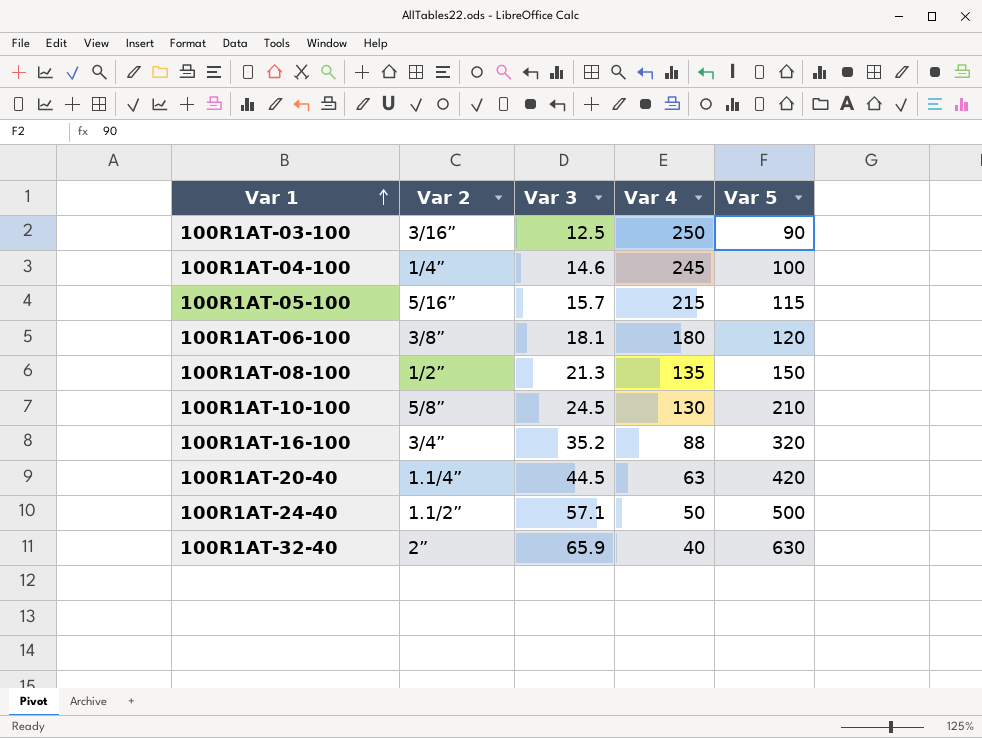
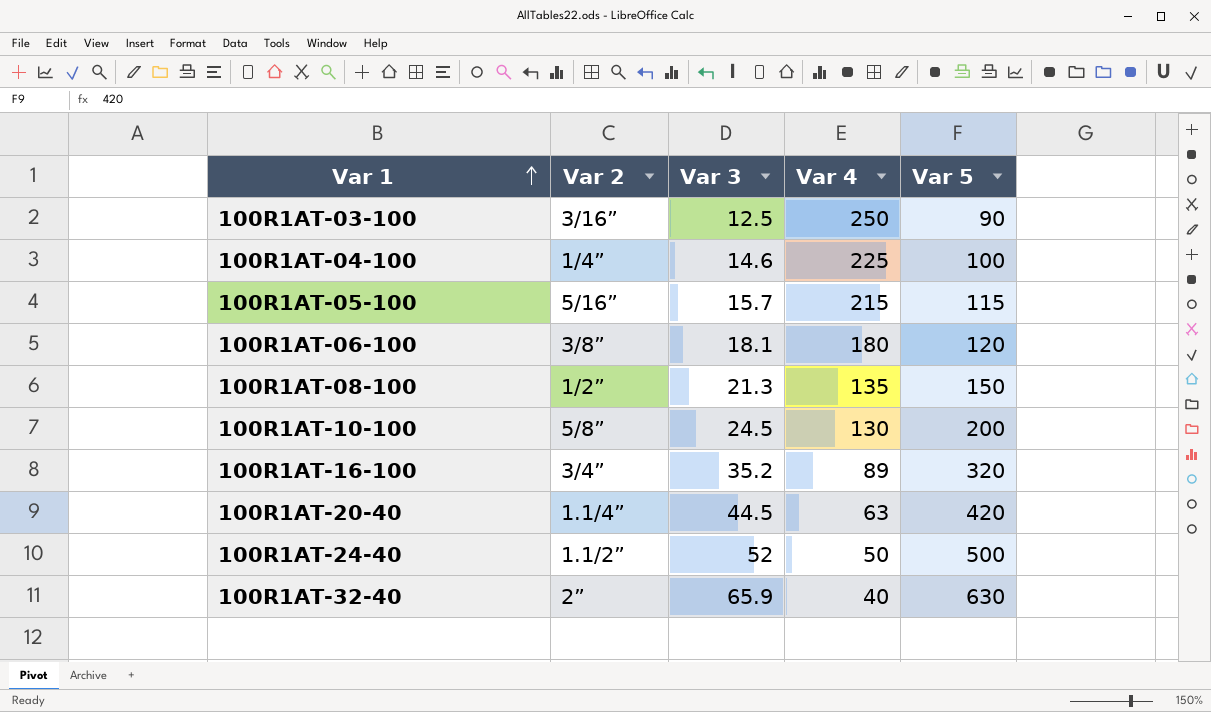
100R1AT-04-100 | Var 4: 245 -> 225
100R1AT-10-100 | Var 5: 210 -> 200
100R1AT-16-100 | Var 4: 88 -> 89
100R1AT-24-40 | Var 3: 57.1 -> 52

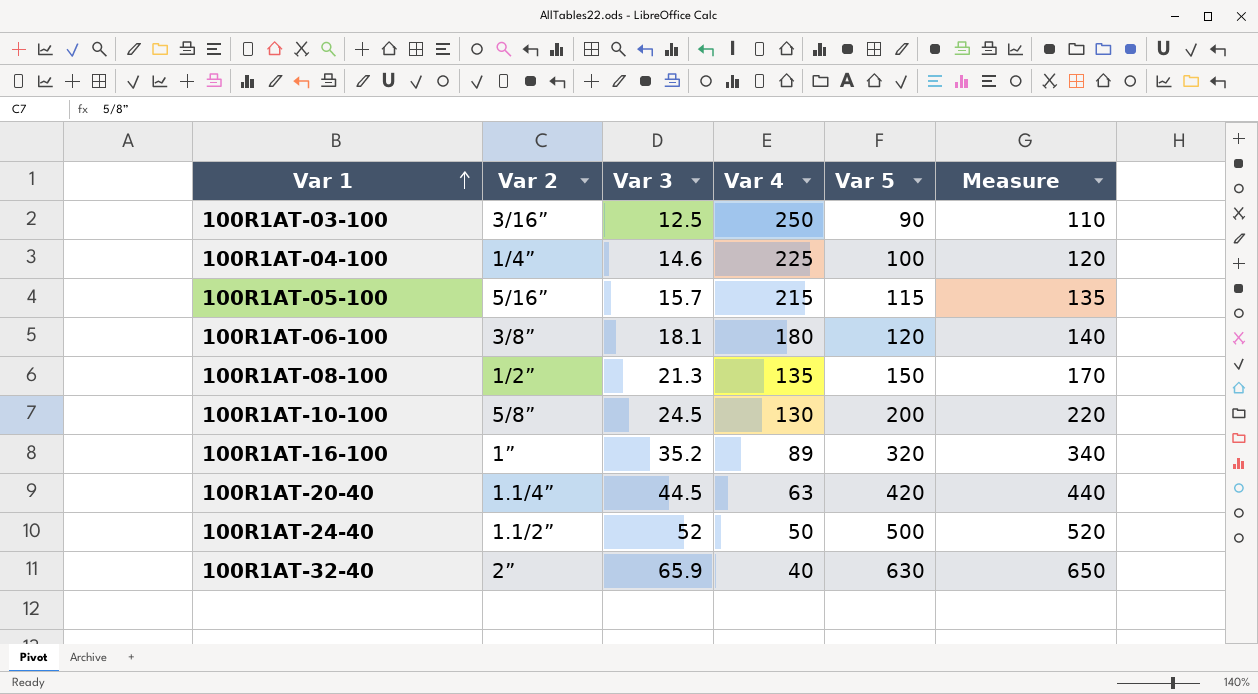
column Measure | formula: none -> [Var 5] + 20
100R1AT-16-100 | Var 2: 3/4” -> 1”

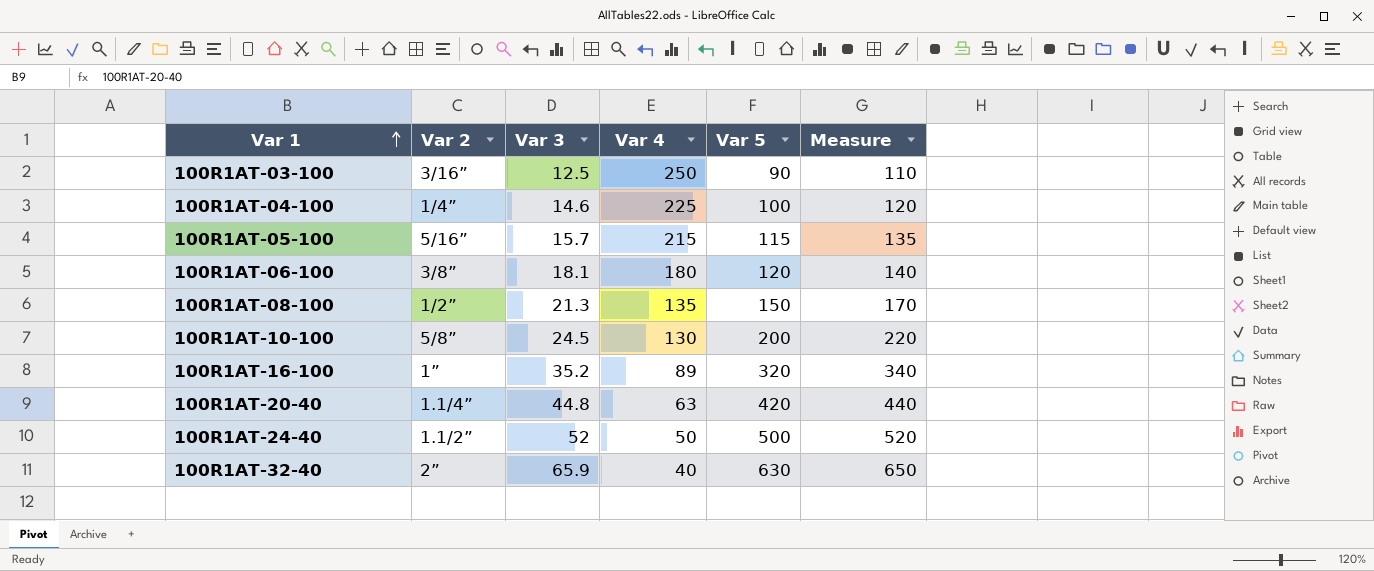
100R1AT-20-40 | Var 3: 44.5 -> 44.8

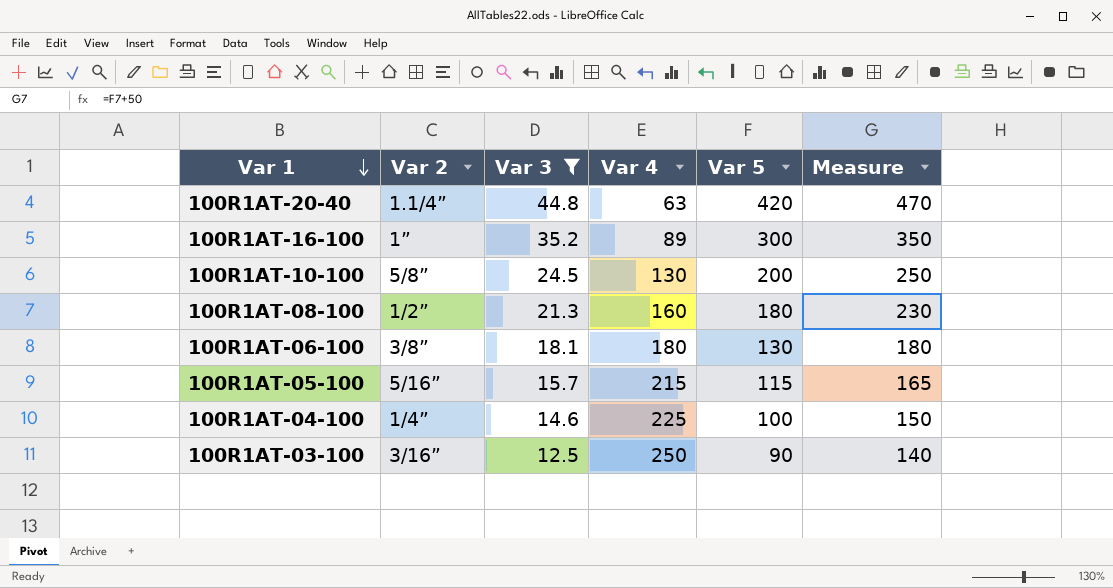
filter: none -> Var 3 <= 44.8
row order: Var 1 ascending -> Var 1 descending
column Measure | formula: [Var 5] + 20 -> [Var 5] + 50
100R1AT-16-100 | Var 5: 320 -> 300
100R1AT-08-100 | Var 4: 135 -> 160
100R1AT-08-100 | Var 5: 150 -> 180
100R1AT-06-100 | Var 5: 120 -> 130

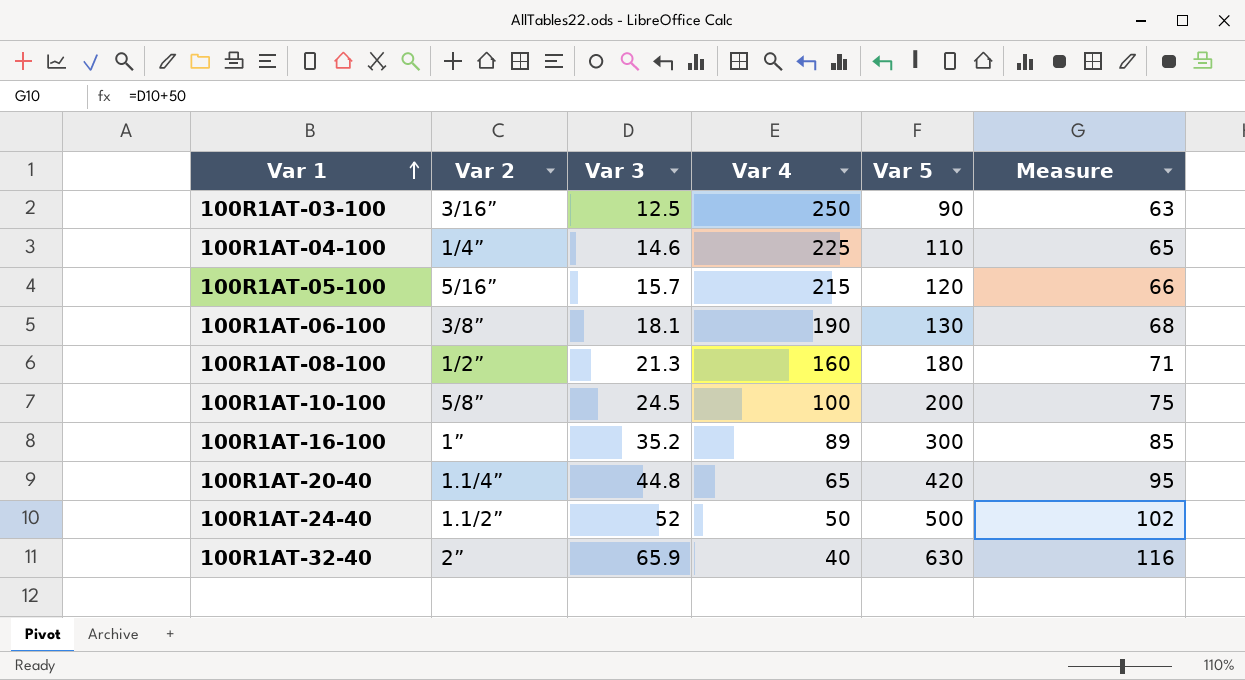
filter: Var 3 <= 44.8 -> none
row order: Var 1 descending -> Var 1 ascending
column Measure | formula: [Var 5] + 50 -> [Var 3] + 50
100R1AT-04-100 | Var 5: 100 -> 110
100R1AT-05-100 | Var 5: 115 -> 120
100R1AT-06-100 | Var 4: 180 -> 190
100R1AT-10-100 | Var 4: 130 -> 100
100R1AT-20-40 | Var 4: 63 -> 65

